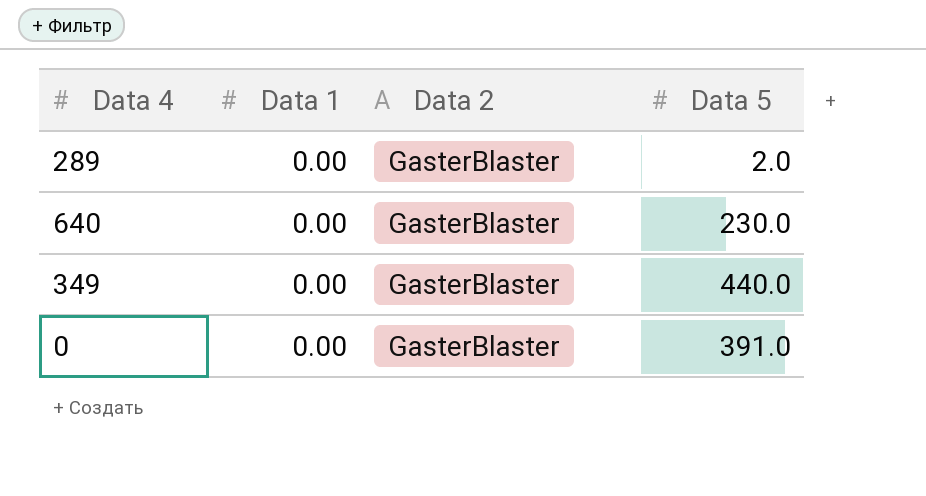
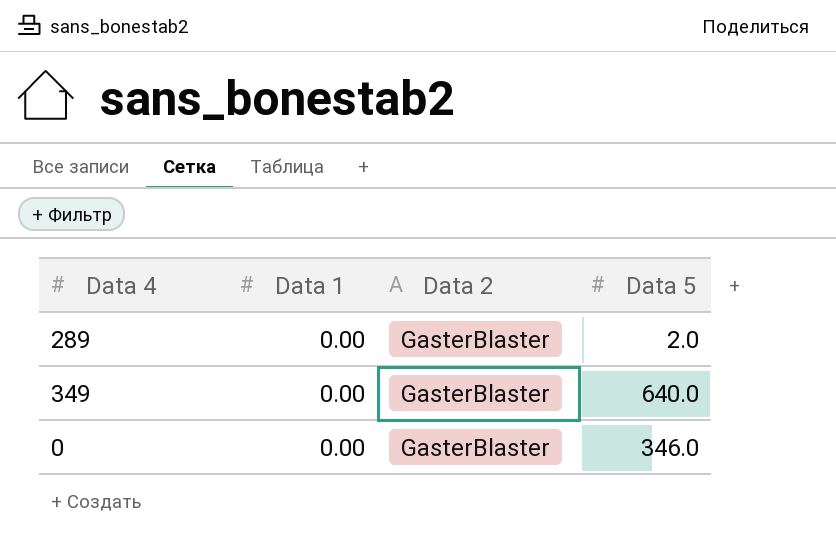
row 640: 0.00 | GasterBlaster | 230.0 -> none
349 | Data 5: 440.0 -> 640.0
0 | Data 5: 391.0 -> 346.0

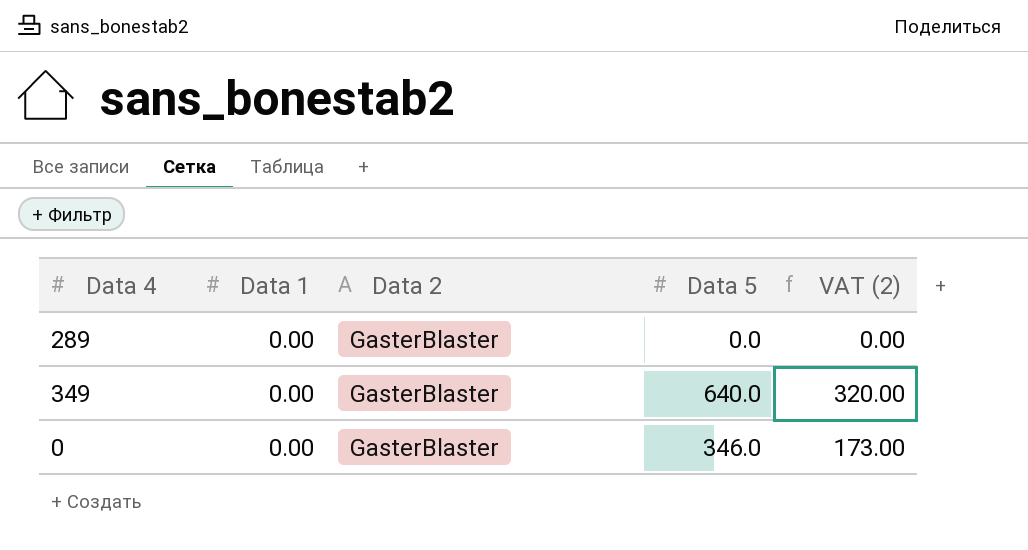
column VAT (2) | formula: none -> [Data 5] * 0.5
289 | Data 5: 2.0 -> 0.0

